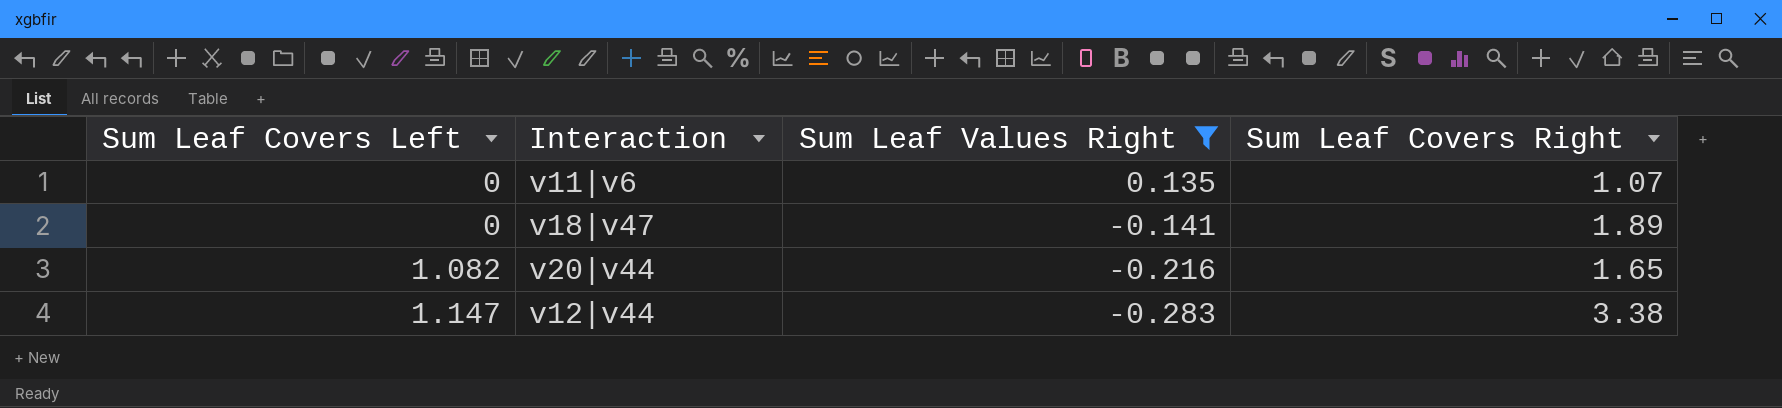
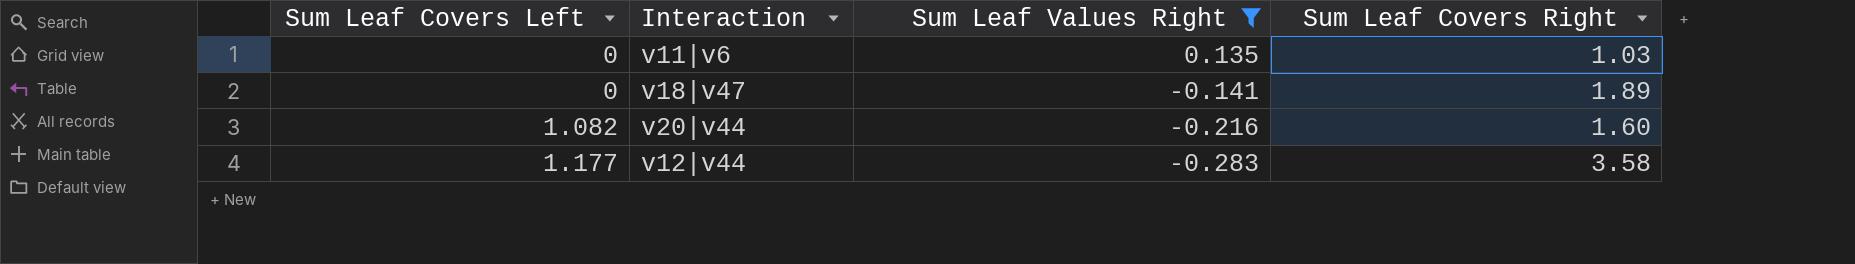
v11|v6 | Sum Leaf Covers Right: 1.07 -> 1.03
v20|v44 | Sum Leaf Covers Right: 1.65 -> 1.60
v12|v44 | Sum Leaf Covers Left: 1.147 -> 1.177
v12|v44 | Sum Leaf Covers Right: 3.38 -> 3.58

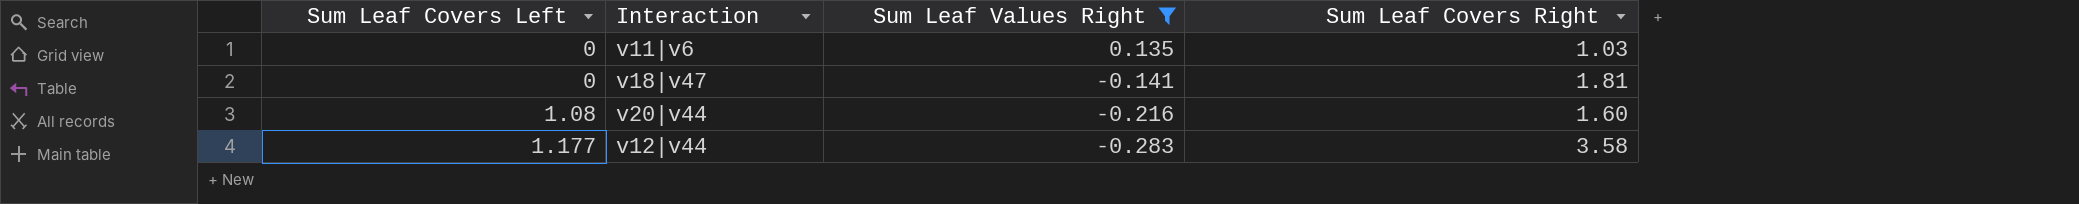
v18|v47 | Sum Leaf Covers Right: 1.89 -> 1.81
v20|v44 | Sum Leaf Covers Left: 1.082 -> 1.08

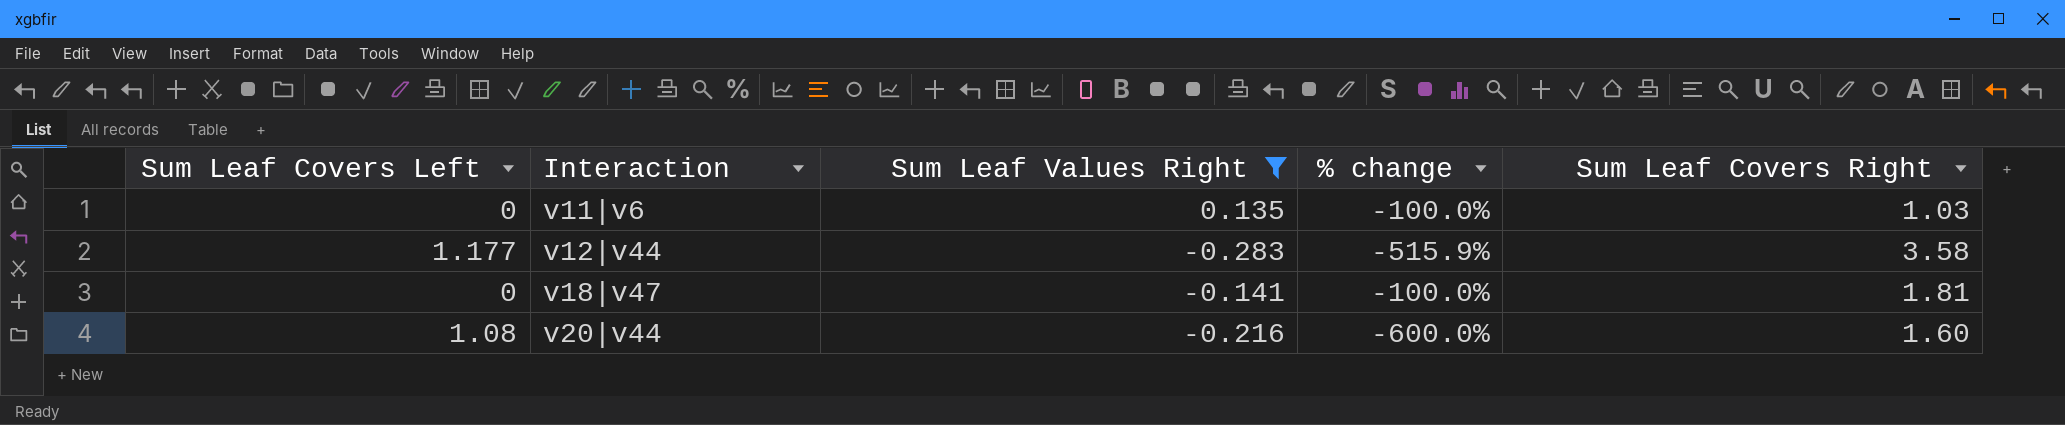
row order: Sum Leaf Covers Left ascending -> Interaction ascending
column % change | formula: none -> ([Sum Leaf Covers Left] - [Sum Leaf Values Right]) / [Sum Leaf Values Right]

